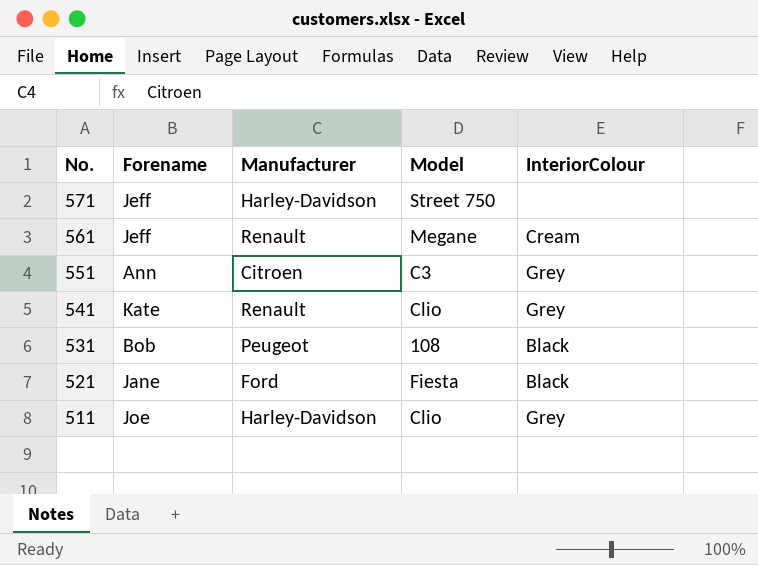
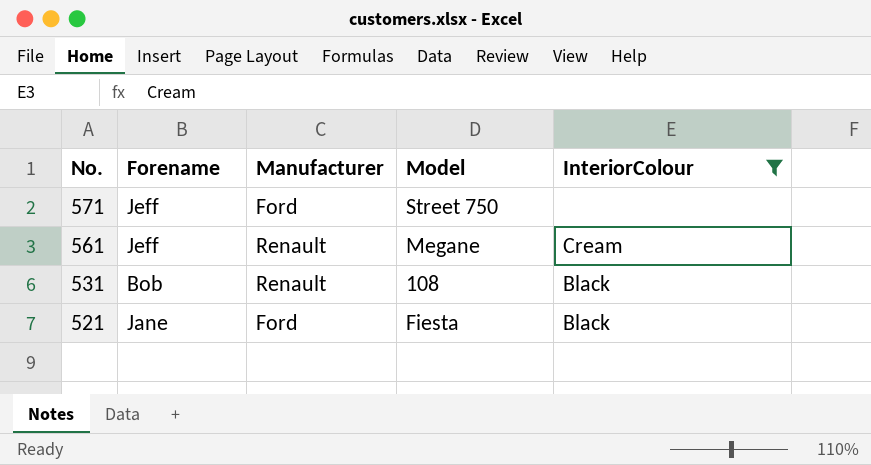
filter: none -> InteriorColour != Grey
571 | Manufacturer: Harley-Davidson -> Ford
531 | Manufacturer: Peugeot -> Renault

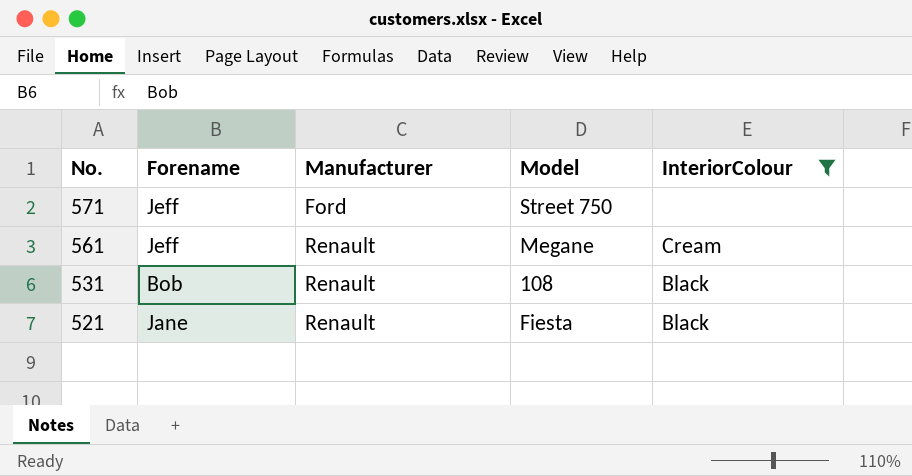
521 | Manufacturer: Ford -> Renault

